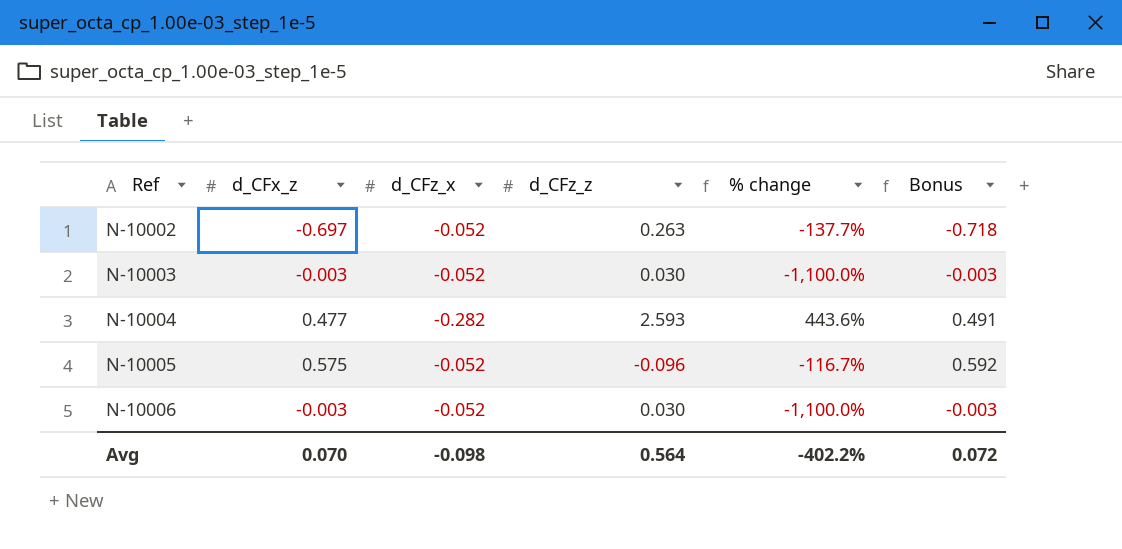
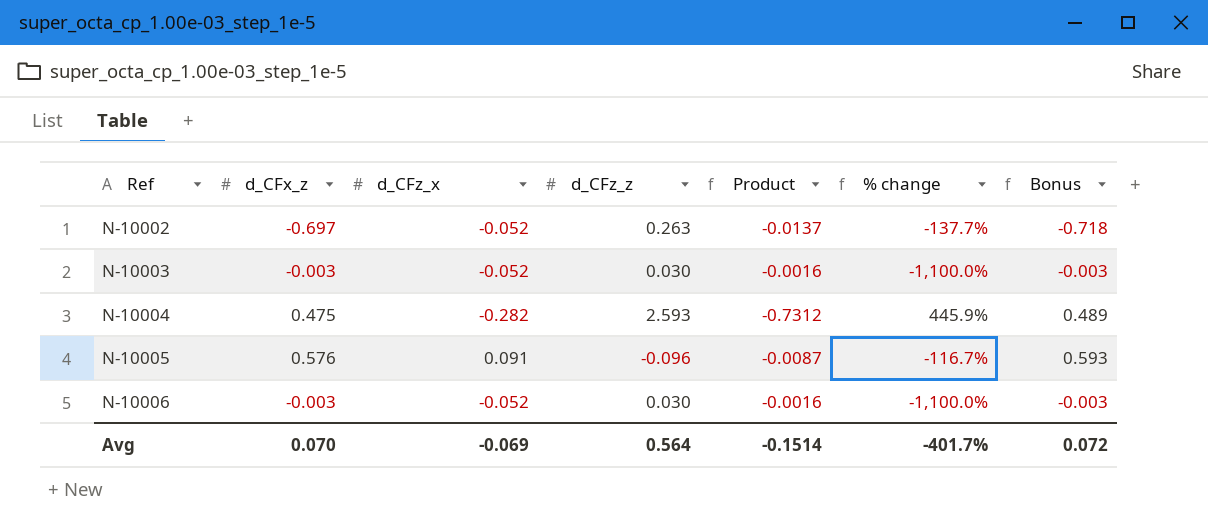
column Product | formula: none -> [d_CFz_x] * [d_CFz_z]
N-10004 | d_CFx_z: 0.477 -> 0.475
N-10004 | % change: 443.6% -> 445.9%
N-10004 | Bonus: 0.491 -> 0.489
N-10005 | d_CFx_z: 0.575 -> 0.576
N-10005 | d_CFz_x: -0.052 -> 0.091
N-10005 | Bonus: 0.592 -> 0.593
Avg | d_CFz_x: -0.098 -> -0.069
Avg | % change: -402.2% -> -401.7%

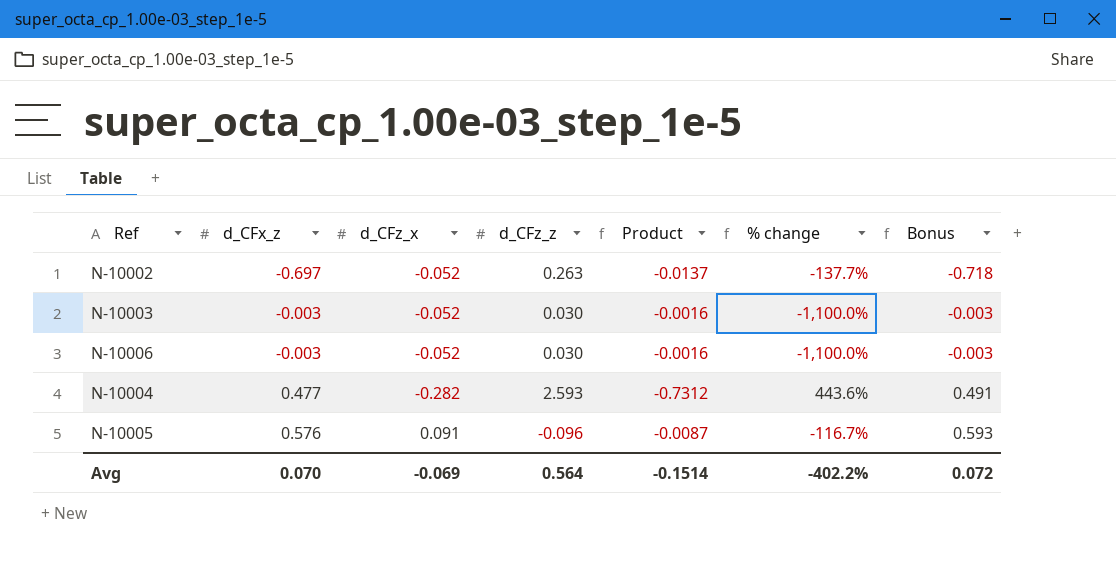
row order: Ref ascending -> d_CFx_z ascending
N-10004 | d_CFx_z: 0.475 -> 0.477
N-10004 | % change: 445.9% -> 443.6%
N-10004 | Bonus: 0.489 -> 0.491
Avg | % change: -401.7% -> -402.2%

